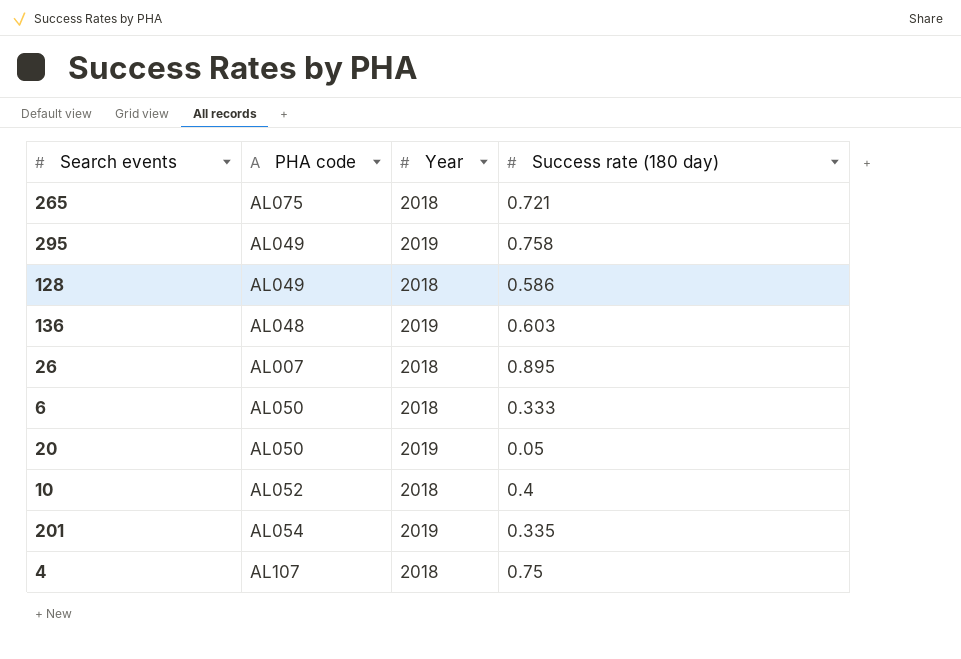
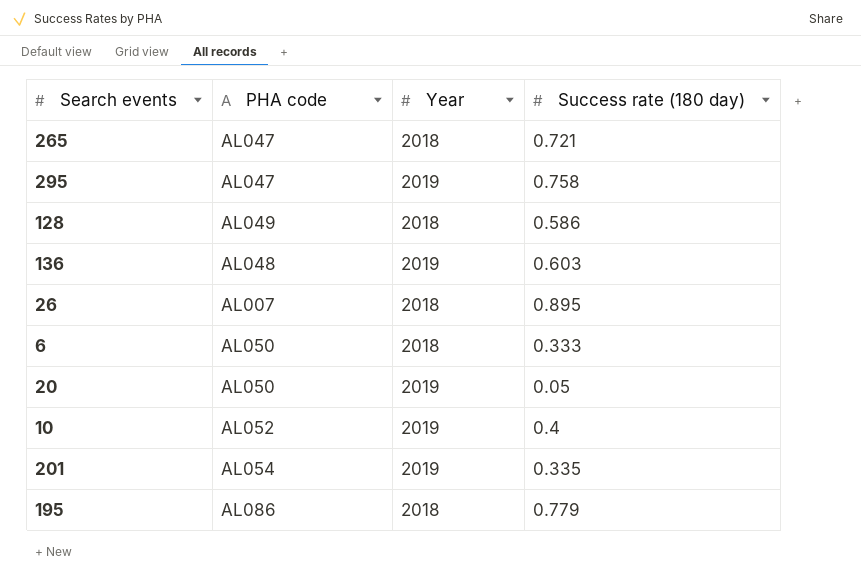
row 4: AL107 | 2018 | 0.75 -> none
265 | PHA code: AL075 -> AL047
295 | PHA code: AL049 -> AL047
10 | Year: 2018 -> 2019
row 195: none -> AL086 | 2018 | 0.779

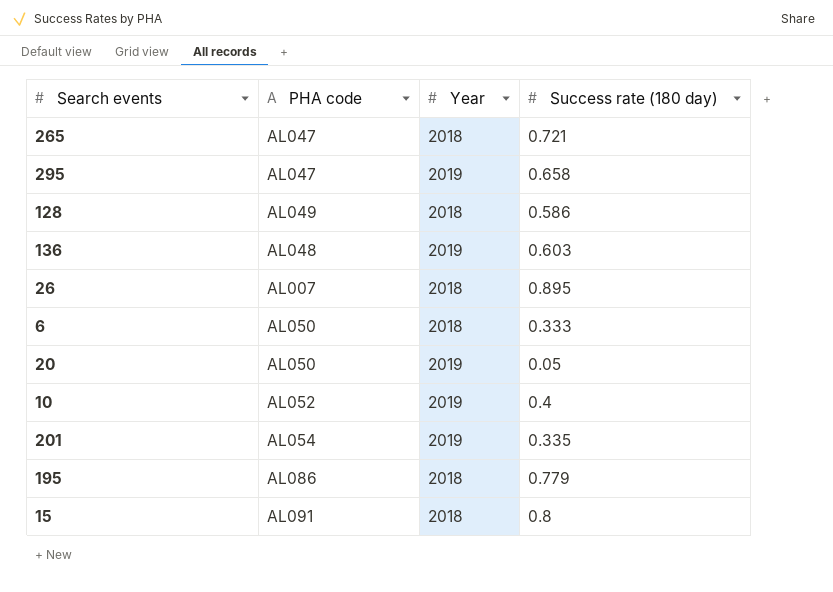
295 | Success rate (180 day): 0.758 -> 0.658
row 15: none -> AL091 | 2018 | 0.8

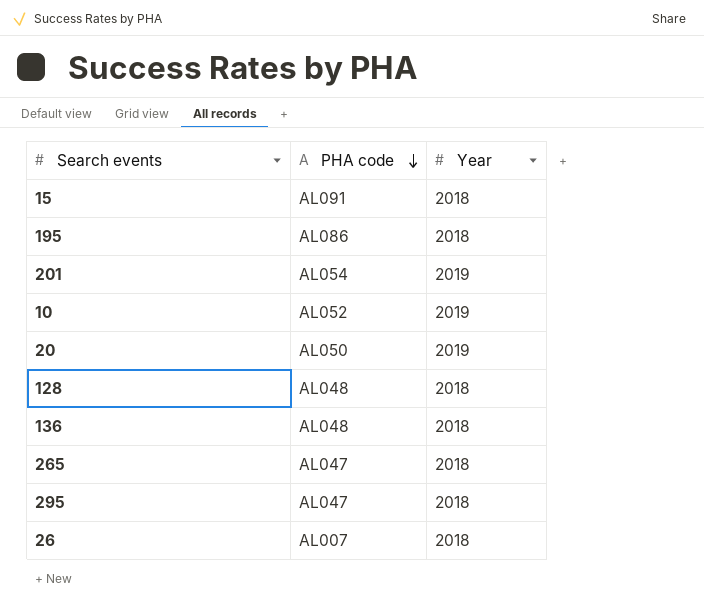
row order: none -> PHA code descending
column Success rate (180 day) | position: 4 -> none
row 6: AL050 | 2018 | 0.333 -> none
128 | PHA code: AL049 -> AL048
136 | Year: 2019 -> 2018
295 | Year: 2019 -> 2018

